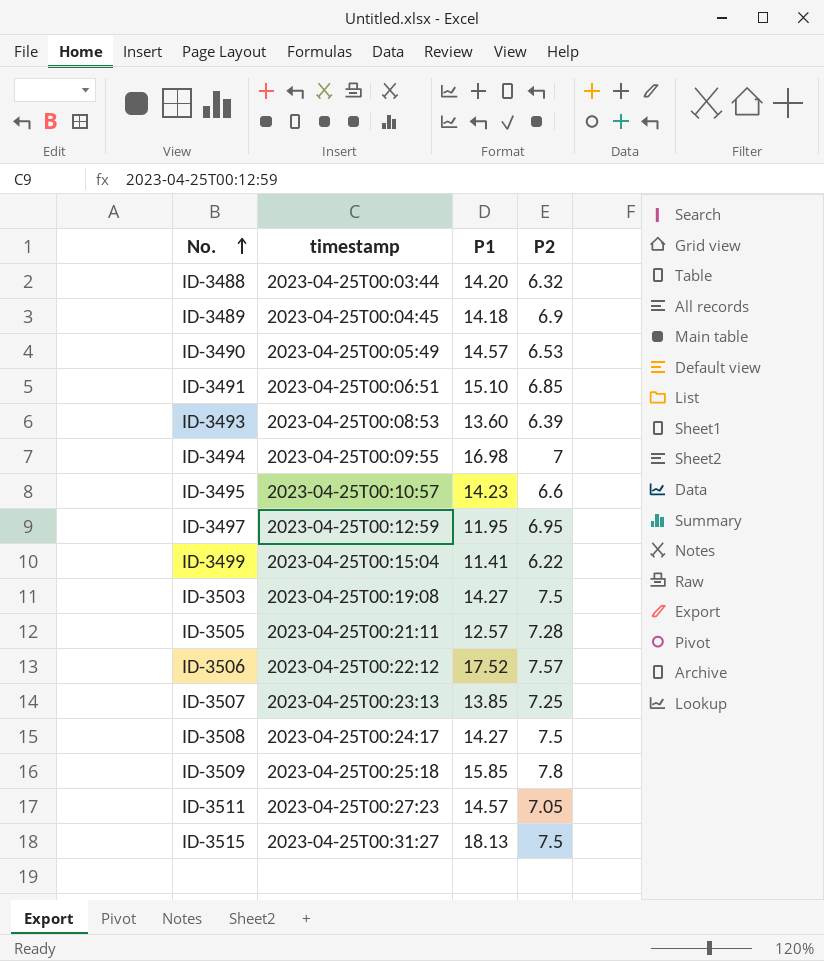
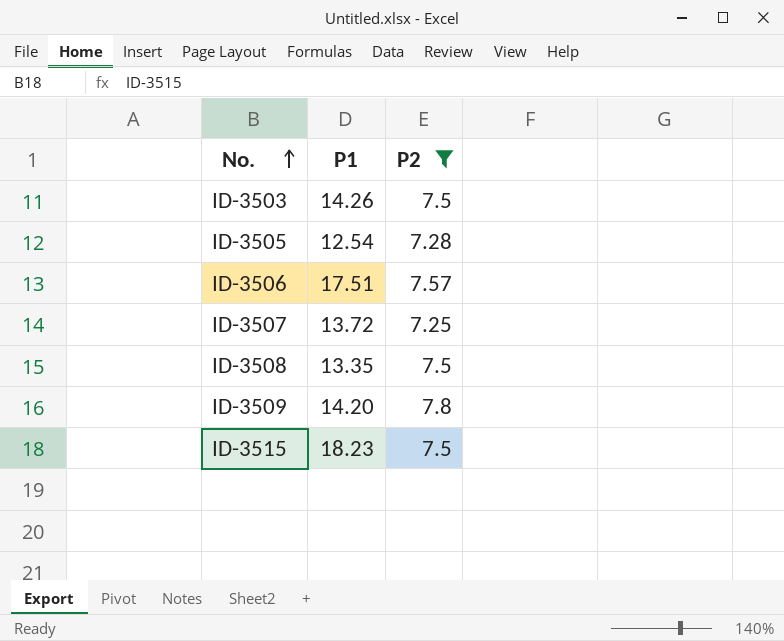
filter: none -> P2 >= 7.25
column timestamp | position: 2 -> none
ID-3503 | P1: 14.27 -> 14.26
ID-3505 | P1: 12.57 -> 12.54
ID-3506 | P1: 17.52 -> 17.51
ID-3507 | P1: 13.85 -> 13.72
ID-3508 | P1: 14.27 -> 13.35
ID-3509 | P1: 15.85 -> 14.20
ID-3515 | P1: 18.13 -> 18.23

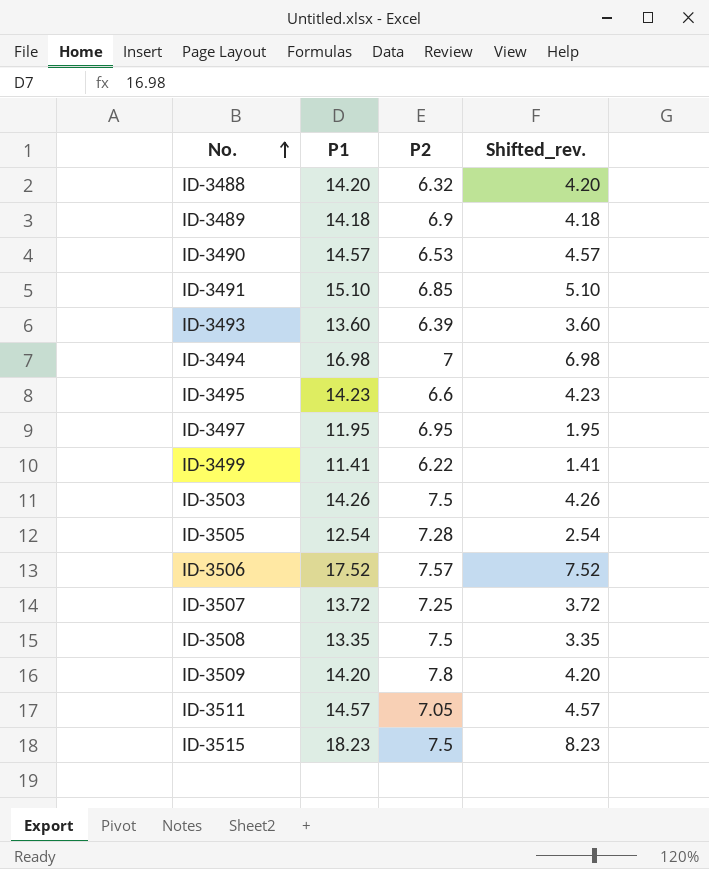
filter: P2 >= 7.25 -> none
column Shifted_rev. | formula: none -> [P1] - 10
ID-3506 | P1: 17.51 -> 17.52

